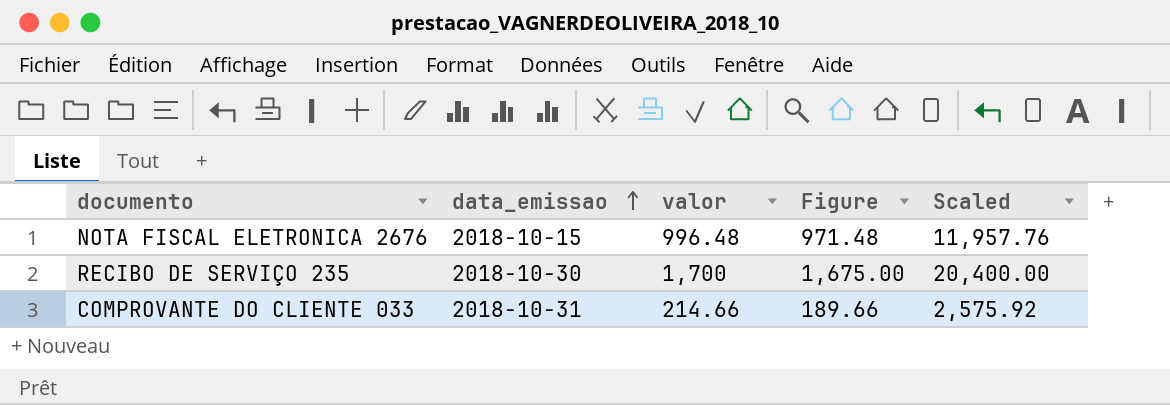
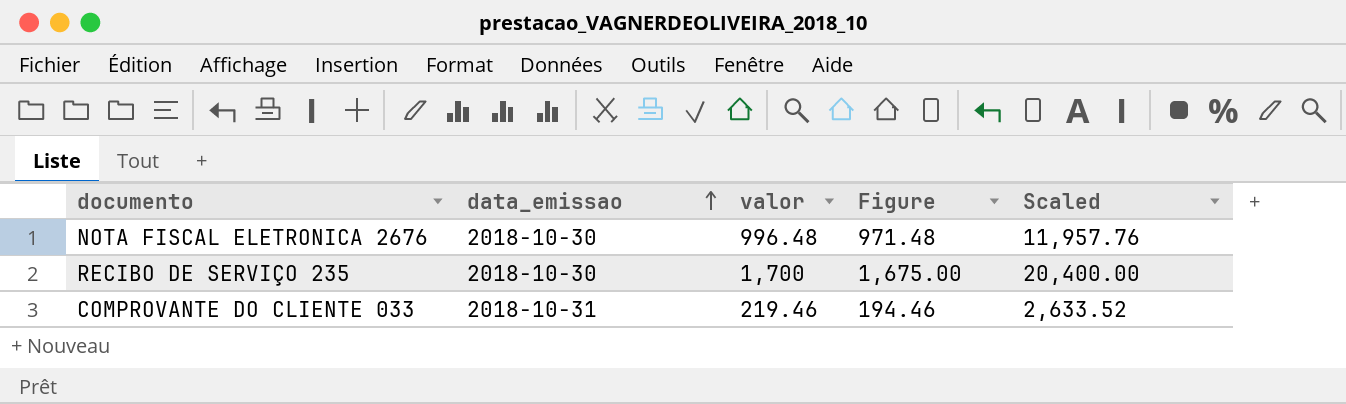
NOTA FISCAL ELETRONICA 2676 | data_emissao: 2018-10-15 -> 2018-10-30
COMPROVANTE DO CLIENTE 033 | valor: 214.66 -> 219.46
COMPROVANTE DO CLIENTE 033 | Figure: 189.66 -> 194.46
COMPROVANTE DO CLIENTE 033 | Scaled: 2,575.92 -> 2,633.52

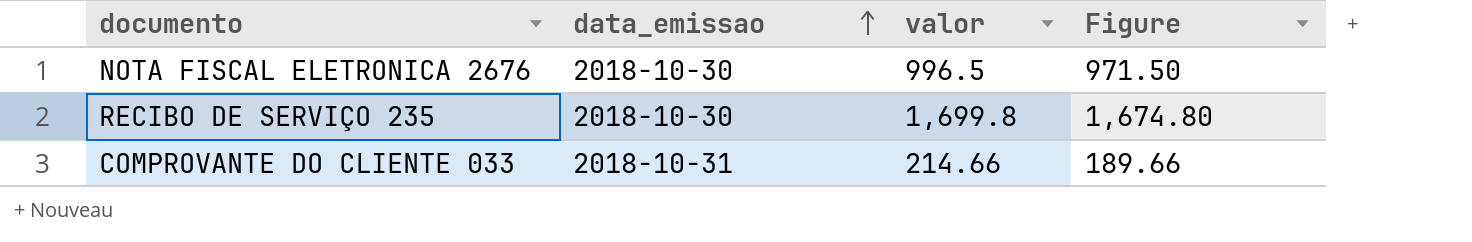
column Scaled | formula: [valor] * 12 -> none
NOTA FISCAL ELETRONICA 2676 | valor: 996.48 -> 996.5
NOTA FISCAL ELETRONICA 2676 | Figure: 971.48 -> 971.50
RECIBO DE SERVIÇO 235 | valor: 1,700 -> 1,699.8
RECIBO DE SERVIÇO 235 | Figure: 1,675.00 -> 1,674.80
COMPROVANTE DO CLIENTE 033 | valor: 219.46 -> 214.66
COMPROVANTE DO CLIENTE 033 | Figure: 194.46 -> 189.66

